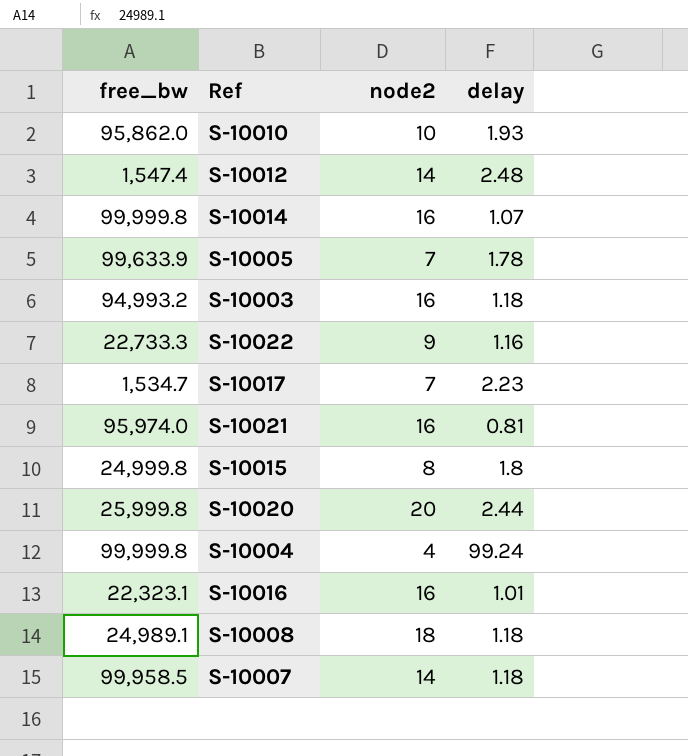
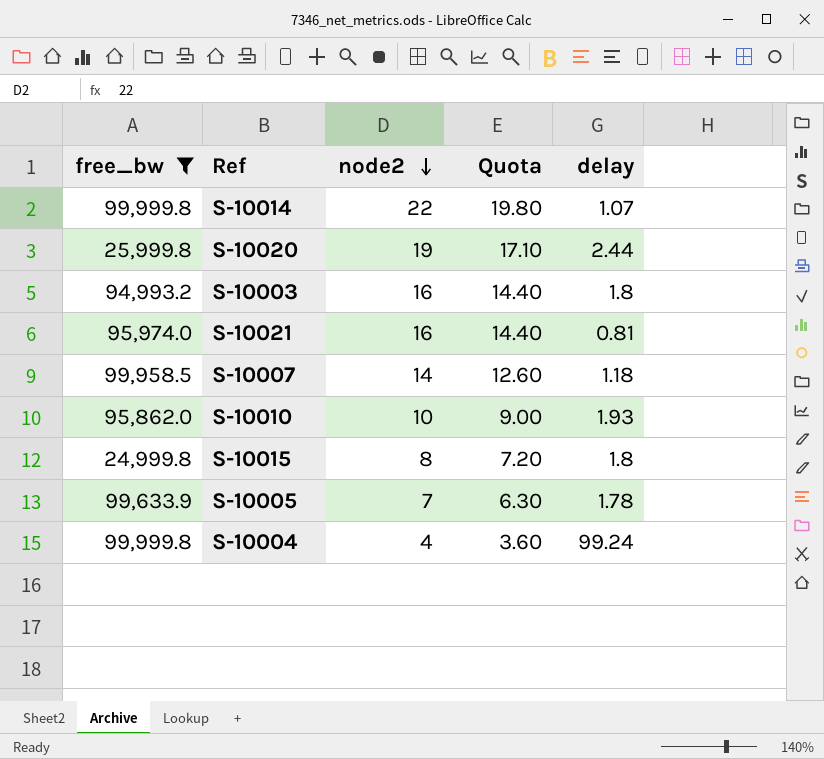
filter: none -> free_bw >= 24,999.8
row order: none -> node2 descending
column Quota | formula: none -> [node2] * 0.9
S-10014 | node2: 16 -> 22
S-10020 | node2: 20 -> 19
S-10003 | delay: 1.18 -> 1.8

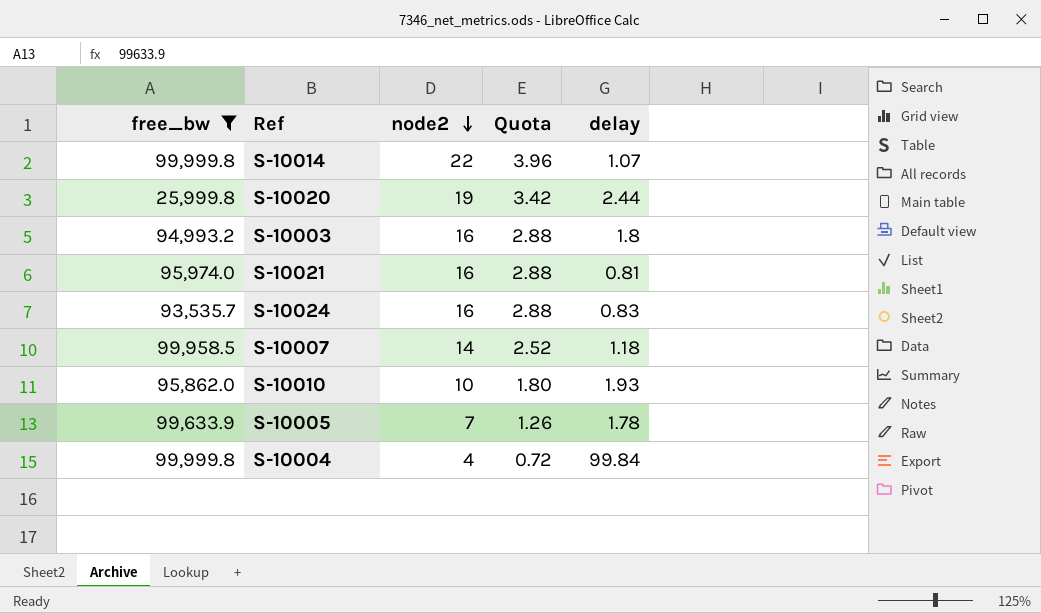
column Quota | formula: [node2] * 0.9 -> [node2] * 0.18
row S-10015: 24,999.8 | 8 | 7.20 | 1.8 -> none
row S-10024: none -> 93,535.7 | 16 | 2.88 | 0.83
S-10004 | delay: 99.24 -> 99.84

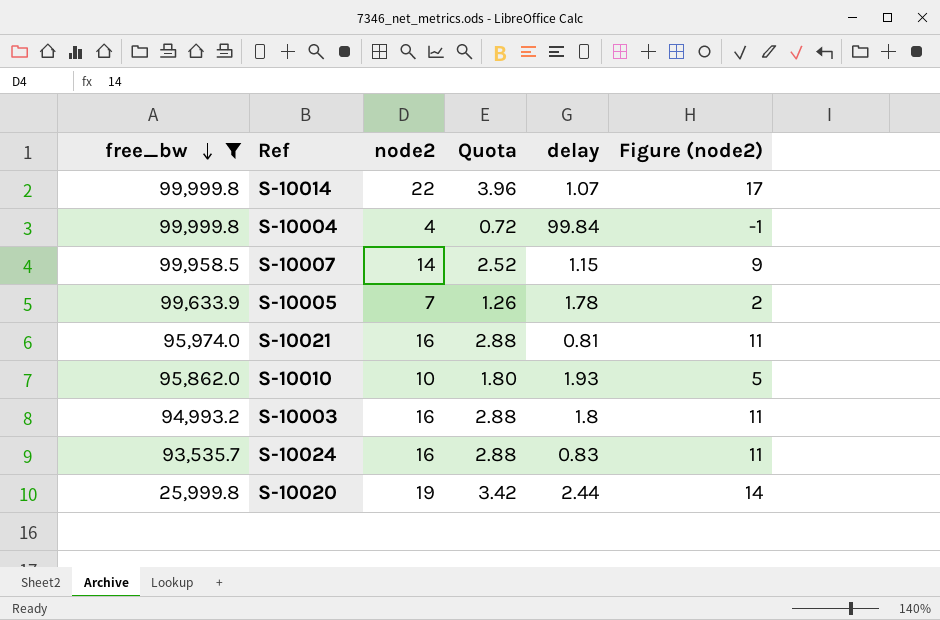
row order: node2 descending -> free_bw descending
column Figure (node2) | formula: none -> [node2] - 5
S-10007 | delay: 1.18 -> 1.15

